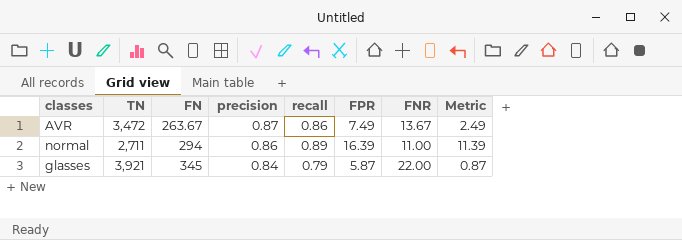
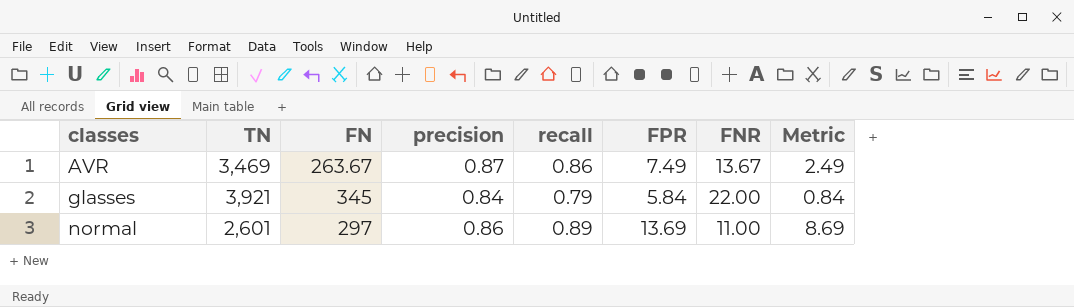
row order: FN ascending -> classes ascending
AVR | TN: 3,472 -> 3,469
glasses | FPR: 5.87 -> 5.84
glasses | Metric: 0.87 -> 0.84
normal | TN: 2,711 -> 2,601
normal | FN: 294 -> 297
normal | FPR: 16.39 -> 13.69
normal | Metric: 11.39 -> 8.69

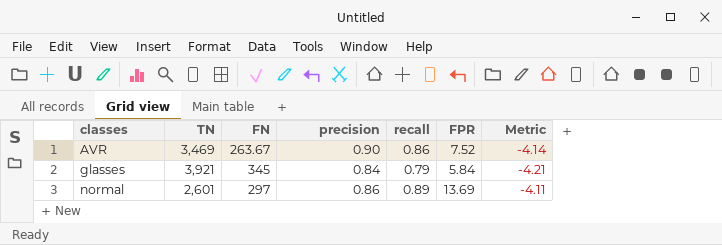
column FNR | position: 7 -> none
column Metric | formula: [FPR] - 5 -> [recall] - 5
AVR | precision: 0.87 -> 0.90
AVR | FPR: 7.49 -> 7.52

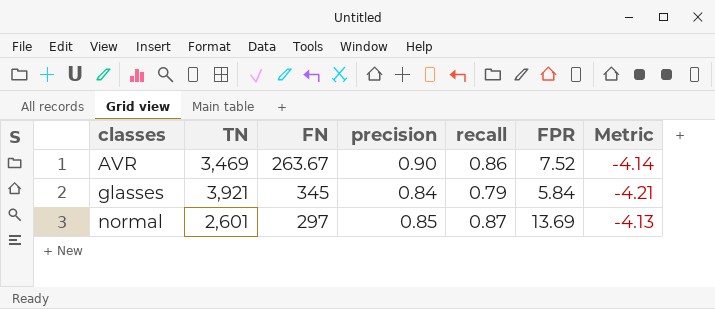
normal | precision: 0.86 -> 0.85
normal | recall: 0.89 -> 0.87
normal | Metric: -4.11 -> -4.13

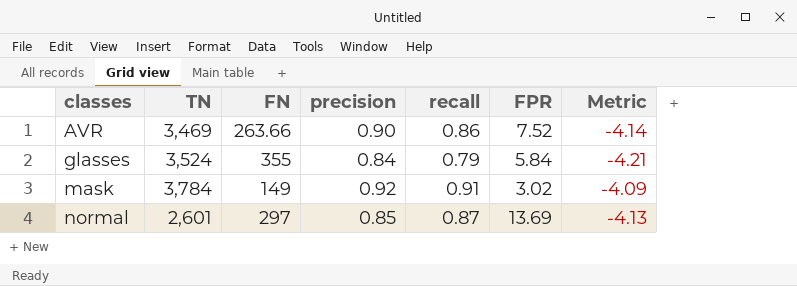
AVR | FN: 263.67 -> 263.66
glasses | TN: 3,921 -> 3,524
glasses | FN: 345 -> 355
row mask: none -> 3,784 | 149 | 0.92 | 0.91 | 3.02 | -4.09

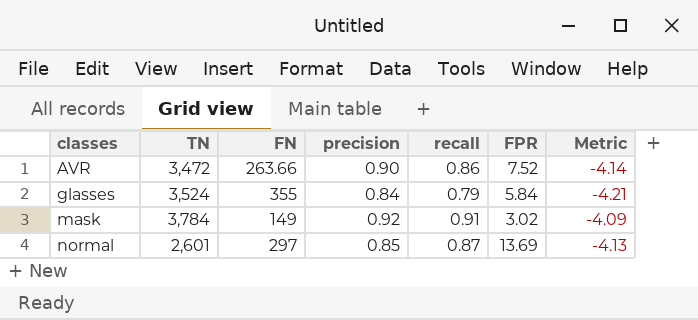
AVR | TN: 3,469 -> 3,472

